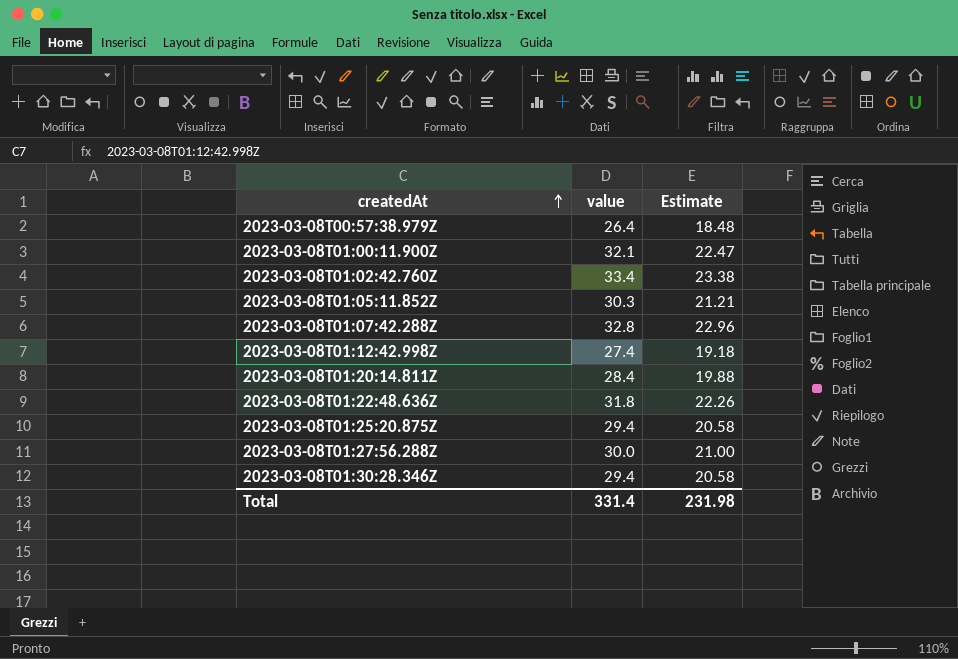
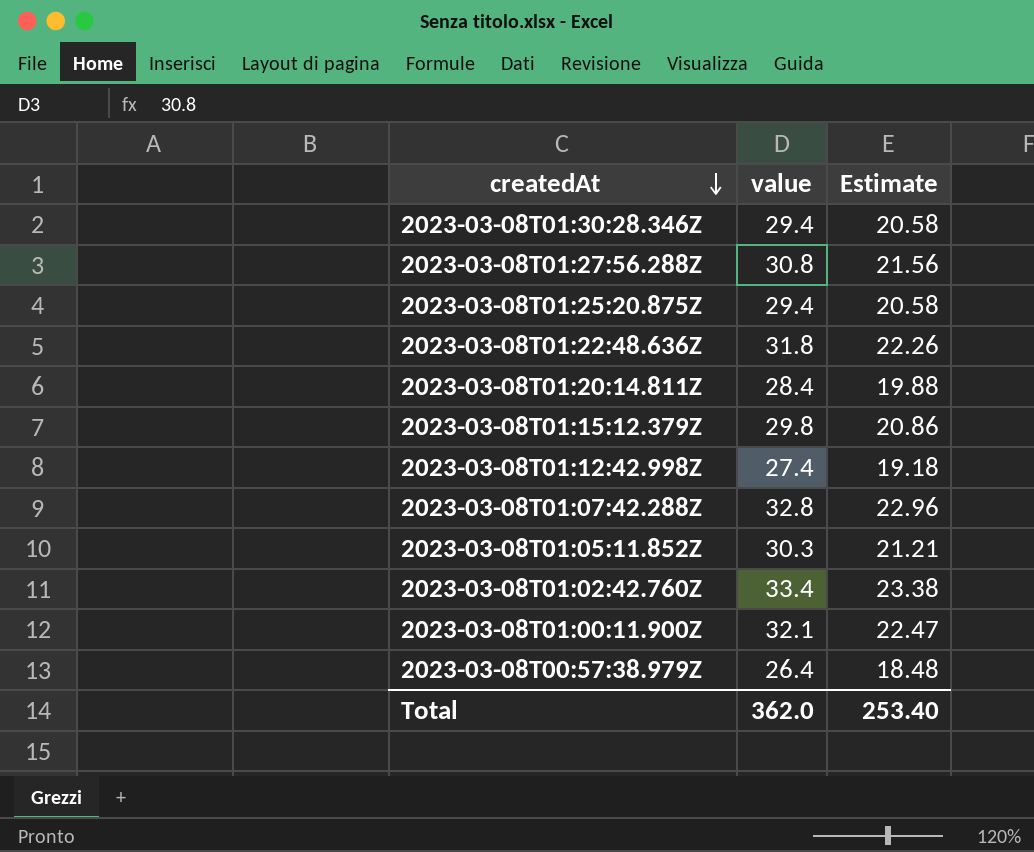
row order: createdAt ascending -> createdAt descending
2023-03-08T01:27:56.288Z | value: 30.0 -> 30.8
2023-03-08T01:27:56.288Z | Estimate: 21.00 -> 21.56
row 2023-03-08T01:15:12.379Z: none -> 29.8 | 20.86
Total | value: 331.4 -> 362.0
Total | Estimate: 231.98 -> 253.40

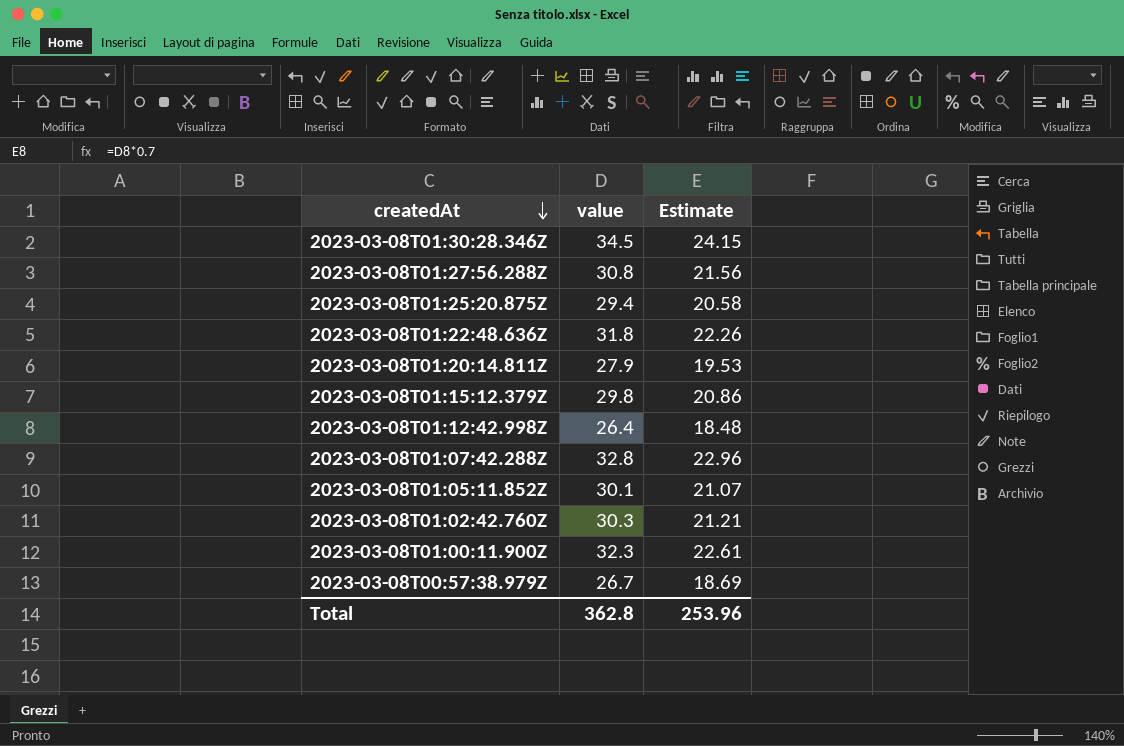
2023-03-08T01:30:28.346Z | value: 29.4 -> 34.5
2023-03-08T01:30:28.346Z | Estimate: 20.58 -> 24.15
2023-03-08T01:20:14.811Z | value: 28.4 -> 27.9
2023-03-08T01:20:14.811Z | Estimate: 19.88 -> 19.53
2023-03-08T01:12:42.998Z | value: 27.4 -> 26.4
2023-03-08T01:12:42.998Z | Estimate: 19.18 -> 18.48
2023-03-08T01:05:11.852Z | value: 30.3 -> 30.1
2023-03-08T01:05:11.852Z | Estimate: 21.21 -> 21.07
2023-03-08T01:02:42.760Z | value: 33.4 -> 30.3
2023-03-08T01:02:42.760Z | Estimate: 23.38 -> 21.21
2023-03-08T01:00:11.900Z | value: 32.1 -> 32.3
2023-03-08T01:00:11.900Z | Estimate: 22.47 -> 22.61
2023-03-08T00:57:38.979Z | value: 26.4 -> 26.7
2023-03-08T00:57:38.979Z | Estimate: 18.48 -> 18.69
Total | value: 362.0 -> 362.8
Total | Estimate: 253.40 -> 253.96

